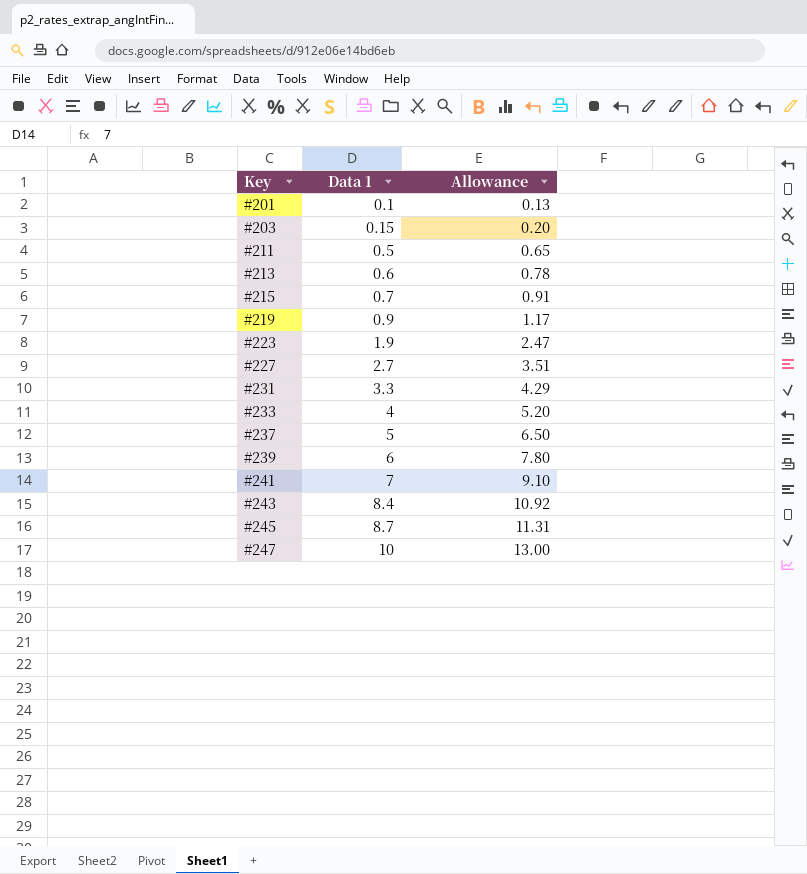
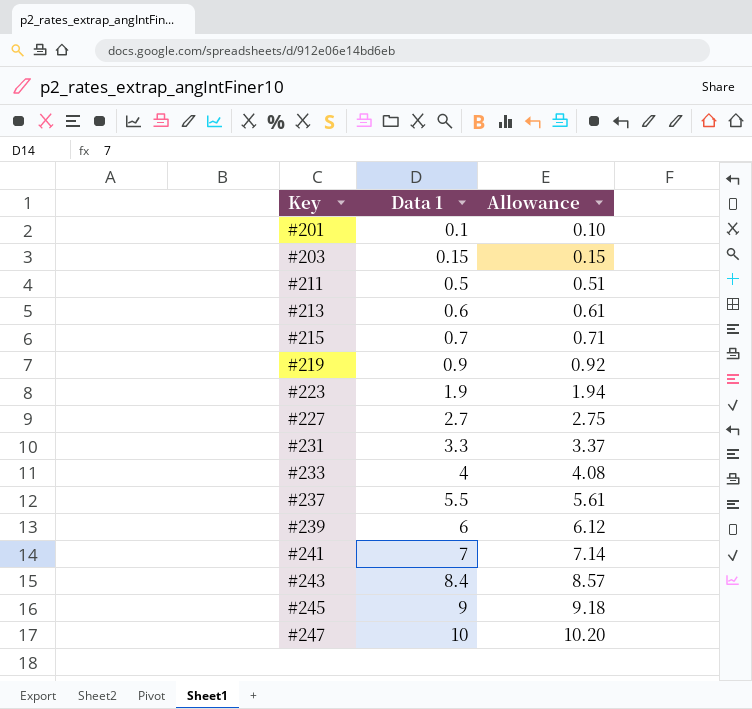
column Allowance | formula: [Data 1] * 1.3 -> [Data 1] * 1.02
#237 | Data 1: 5 -> 5.5
#245 | Data 1: 8.7 -> 9

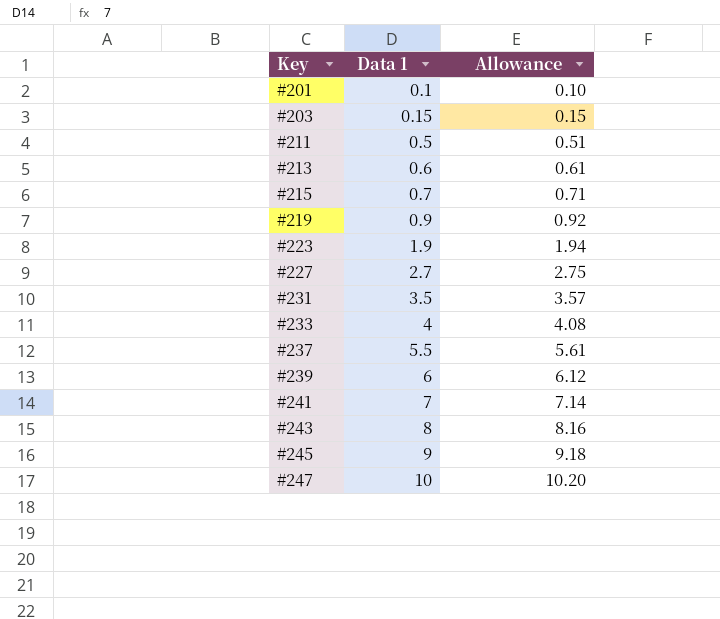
#231 | Data 1: 3.3 -> 3.5
#231 | Allowance: 3.37 -> 3.57
#243 | Data 1: 8.4 -> 8
#243 | Allowance: 8.57 -> 8.16

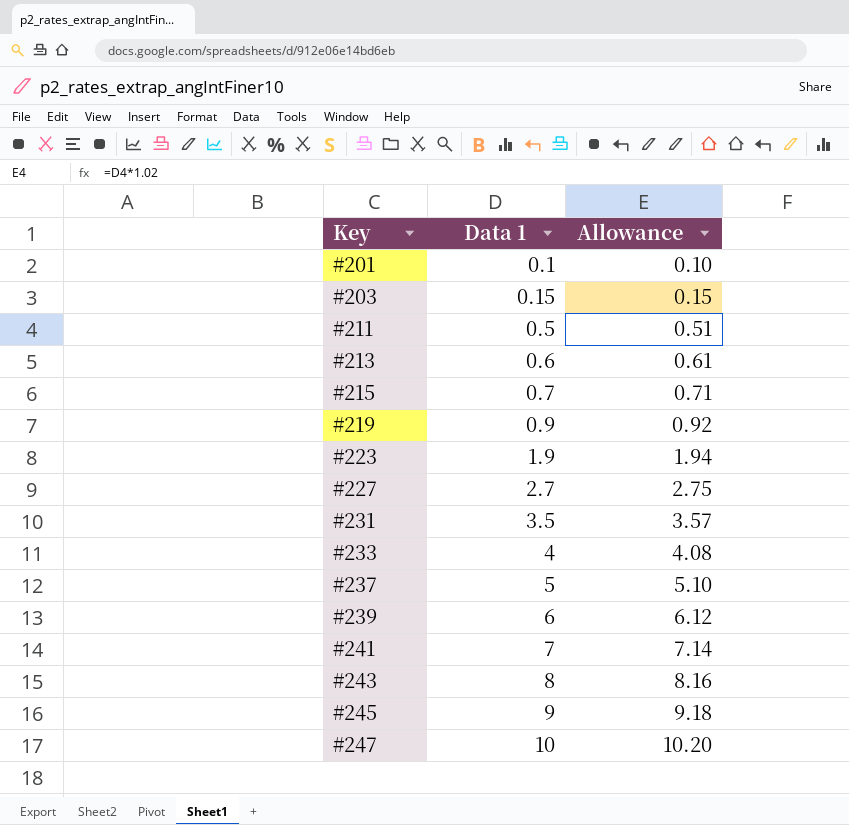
#237 | Data 1: 5.5 -> 5
#237 | Allowance: 5.61 -> 5.10

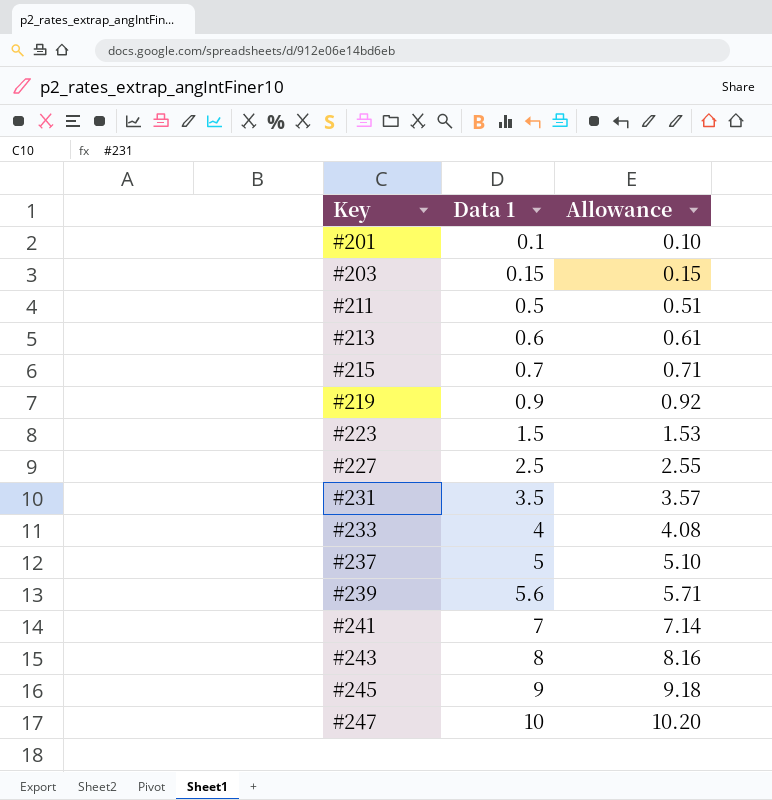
#223 | Data 1: 1.9 -> 1.5
#223 | Allowance: 1.94 -> 1.53
#227 | Data 1: 2.7 -> 2.5
#227 | Allowance: 2.75 -> 2.55
#239 | Data 1: 6 -> 5.6
#239 | Allowance: 6.12 -> 5.71

